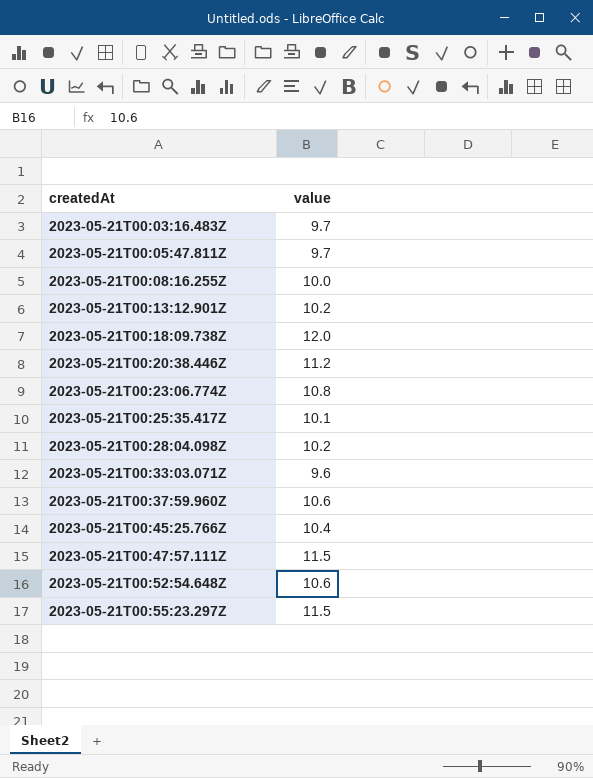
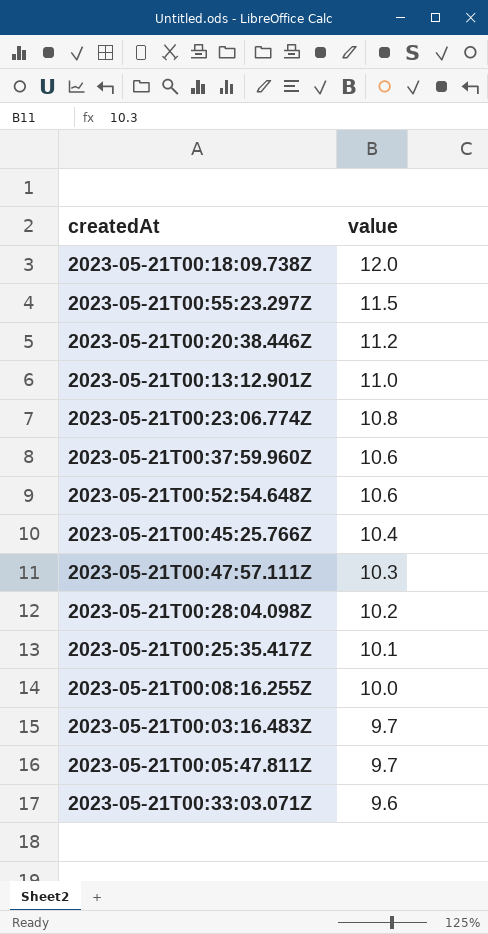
row order: createdAt ascending -> value descending
2023-05-21T00:13:12.901Z | value: 10.2 -> 11.0
2023-05-21T00:47:57.111Z | value: 11.5 -> 10.3

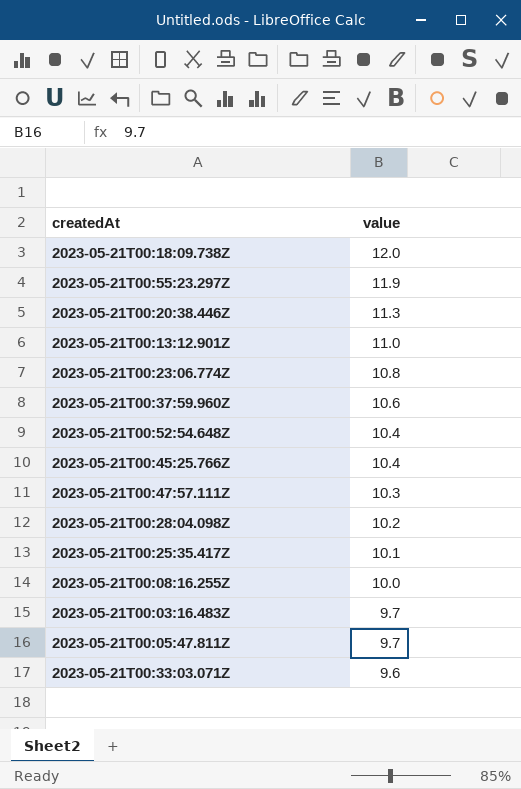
2023-05-21T00:55:23.297Z | value: 11.5 -> 11.9
2023-05-21T00:20:38.446Z | value: 11.2 -> 11.3
2023-05-21T00:52:54.648Z | value: 10.6 -> 10.4

